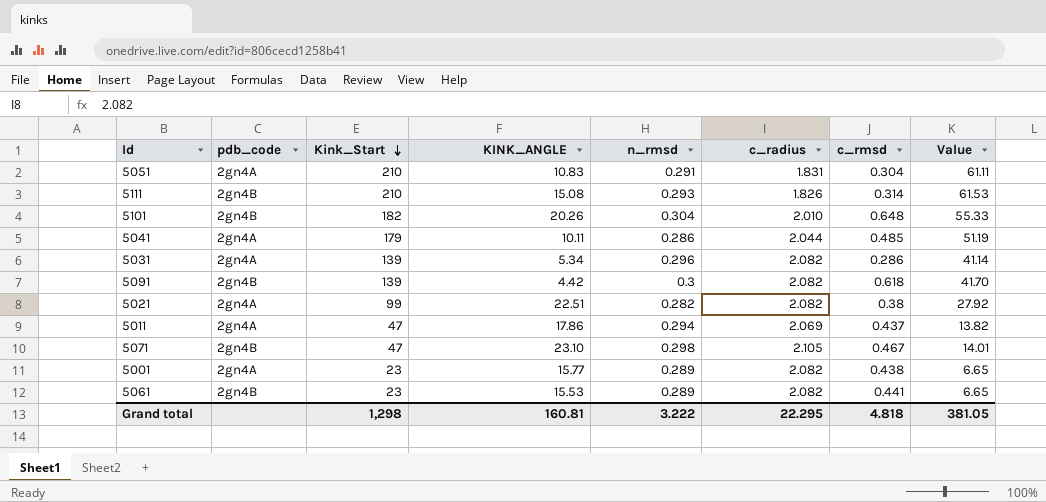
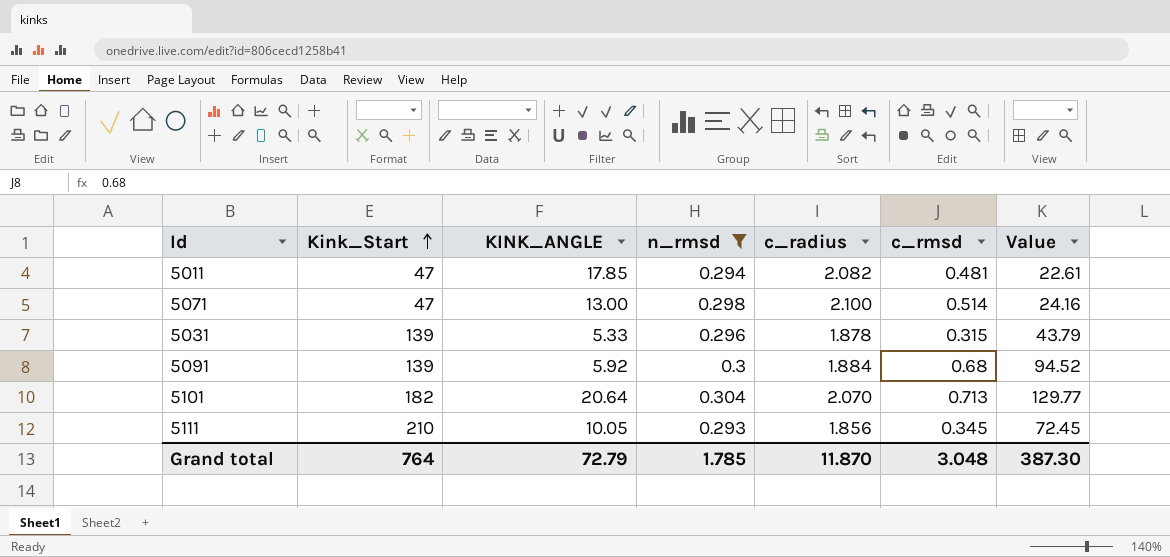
filter: none -> n_rmsd >= 0.293
row order: Kink_Start descending -> Kink_Start ascending
column pdb_code | position: 2 -> none
column Value | formula: [Kink_Start] * [n_rmsd] -> [Kink_Start] * [c_rmsd]
5011 | KINK_ANGLE: 17.86 -> 17.85
5011 | c_radius: 2.069 -> 2.082
5011 | c_rmsd: 0.437 -> 0.481
5071 | KINK_ANGLE: 23.10 -> 13.00
5071 | c_radius: 2.105 -> 2.100
5071 | c_rmsd: 0.467 -> 0.514
5031 | KINK_ANGLE: 5.34 -> 5.33
5031 | c_radius: 2.082 -> 1.878
5031 | c_rmsd: 0.286 -> 0.315
5091 | KINK_ANGLE: 4.42 -> 5.92
5091 | c_radius: 2.082 -> 1.884
5091 | c_rmsd: 0.618 -> 0.68
5101 | KINK_ANGLE: 20.26 -> 20.64
5101 | c_radius: 2.010 -> 2.070
5101 | c_rmsd: 0.648 -> 0.713
5111 | KINK_ANGLE: 15.08 -> 10.05
5111 | c_radius: 1.826 -> 1.856
5111 | c_rmsd: 0.314 -> 0.345
Grand total | Kink_Start: 1,298 -> 764
Grand total | KINK_ANGLE: 160.81 -> 72.79
Grand total | n_rmsd: 3.222 -> 1.785
Grand total | c_radius: 22.295 -> 11.870
Grand total | c_rmsd: 4.818 -> 3.048
Grand total | Value: 381.05 -> 387.30

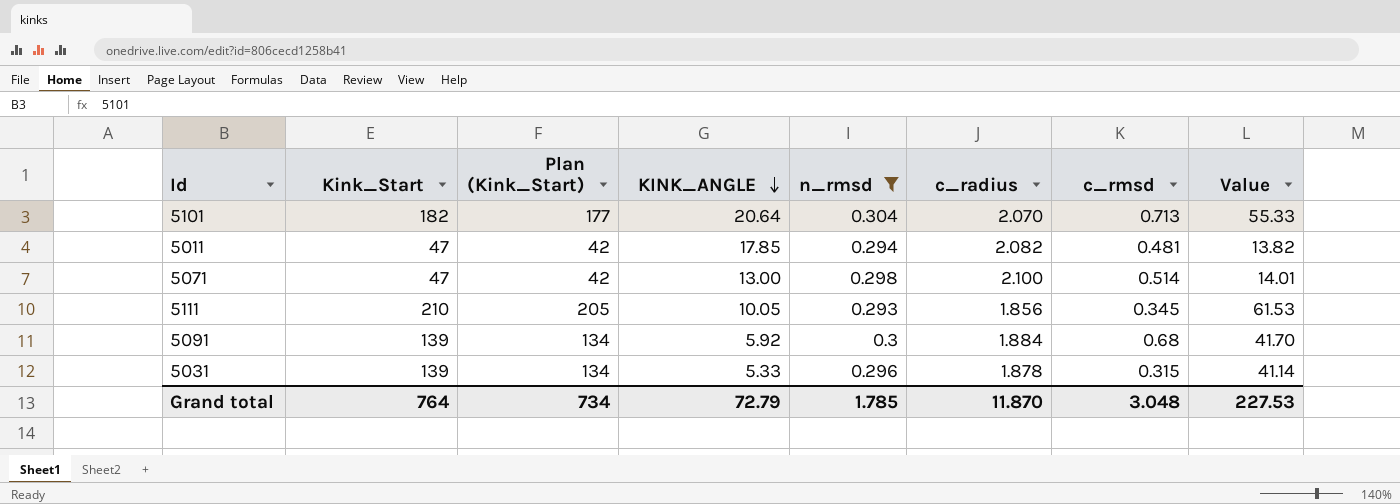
row order: Kink_Start ascending -> KINK_ANGLE descending
column Plan (Kink_Start) | formula: none -> [Kink_Start] - 5
column Value | formula: [Kink_Start] * [c_rmsd] -> [Kink_Start] * [n_rmsd]
Grand total | Value: 387.30 -> 227.53

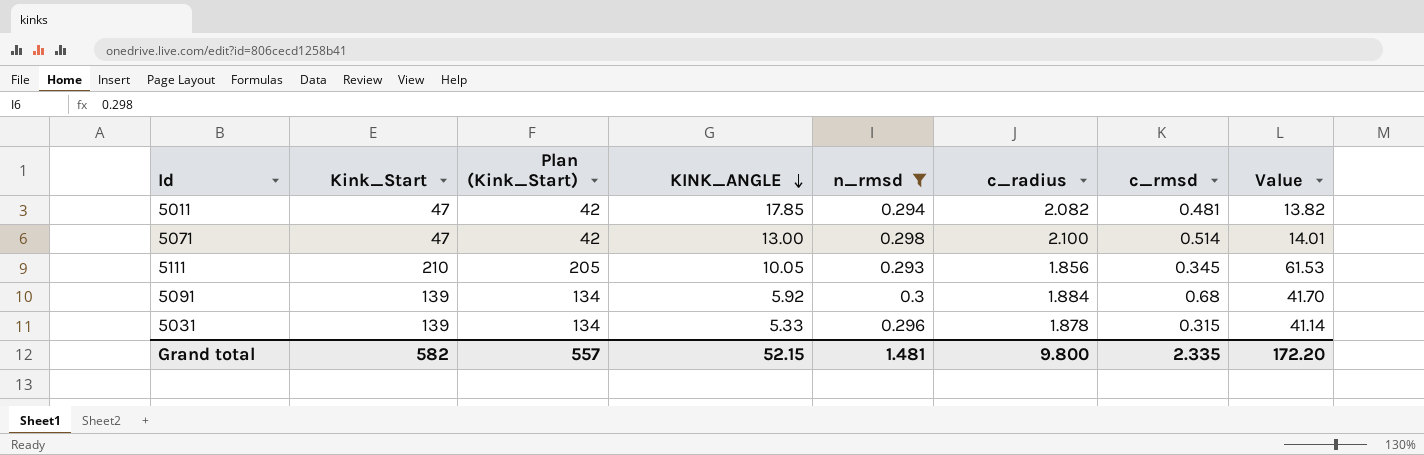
row 5101: 182 | 177 | 20.64 | 0.304 | 2.070 | 0.713 | 55.33 -> none
Grand total | Kink_Start: 764 -> 582
Grand total | Plan (Kink_Start): 734 -> 557
Grand total | KINK_ANGLE: 72.79 -> 52.15
Grand total | n_rmsd: 1.785 -> 1.481
Grand total | c_radius: 11.870 -> 9.800
Grand total | c_rmsd: 3.048 -> 2.335
Grand total | Value: 227.53 -> 172.20

